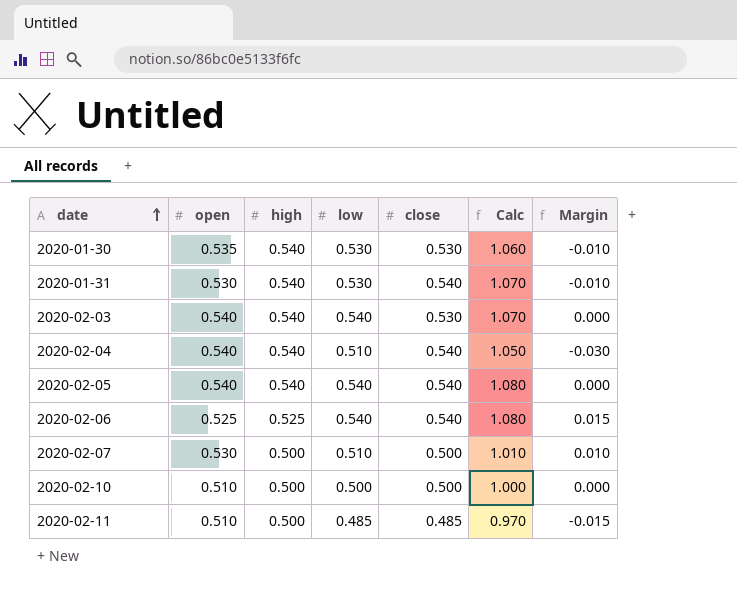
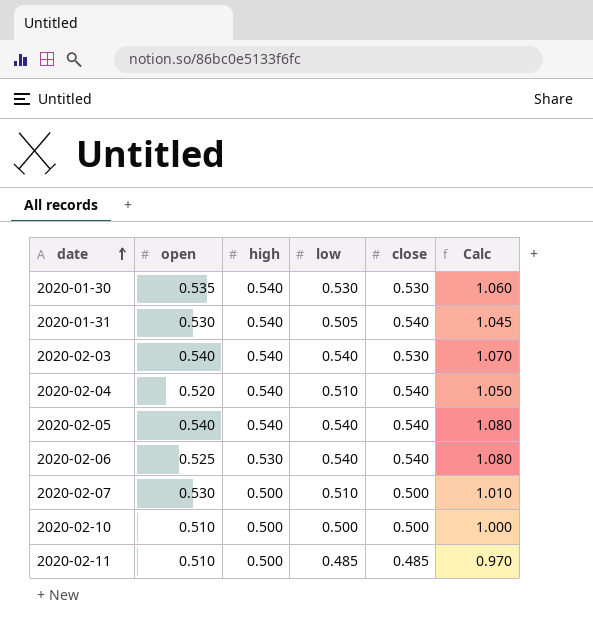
column Margin | formula: [low] - [high] -> none
2020-01-31 | low: 0.530 -> 0.505
2020-01-31 | Calc: 1.070 -> 1.045
2020-02-04 | open: 0.540 -> 0.520
2020-02-06 | high: 0.525 -> 0.530

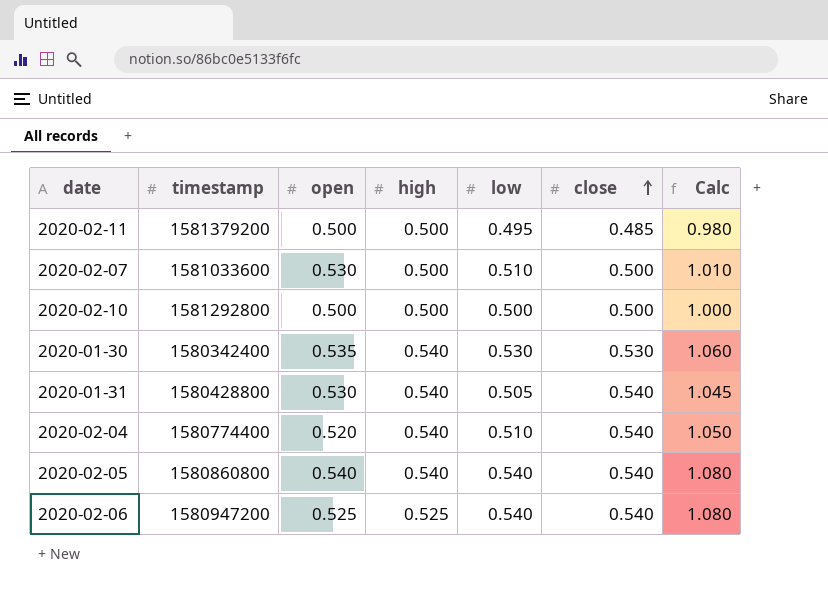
row order: date ascending -> close ascending
column timestamp | position: none -> 2
row 2020-02-03: 0.540 | 0.540 | 0.540 | 0.530 | 1.070 -> none
2020-02-11 | open: 0.510 -> 0.500
2020-02-11 | low: 0.485 -> 0.495
2020-02-11 | Calc: 0.970 -> 0.980
2020-02-10 | open: 0.510 -> 0.500
2020-02-06 | high: 0.530 -> 0.525

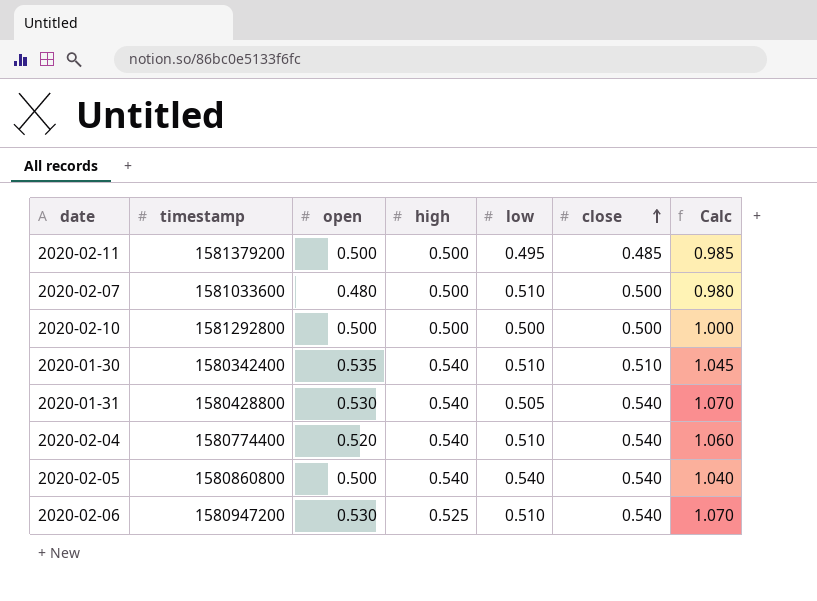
column Calc | formula: [low] + [close] -> [open] + [close]
2020-02-07 | open: 0.530 -> 0.480
2020-01-30 | low: 0.530 -> 0.510
2020-01-30 | close: 0.530 -> 0.510
2020-02-05 | open: 0.540 -> 0.500
2020-02-06 | open: 0.525 -> 0.530
2020-02-06 | low: 0.540 -> 0.510

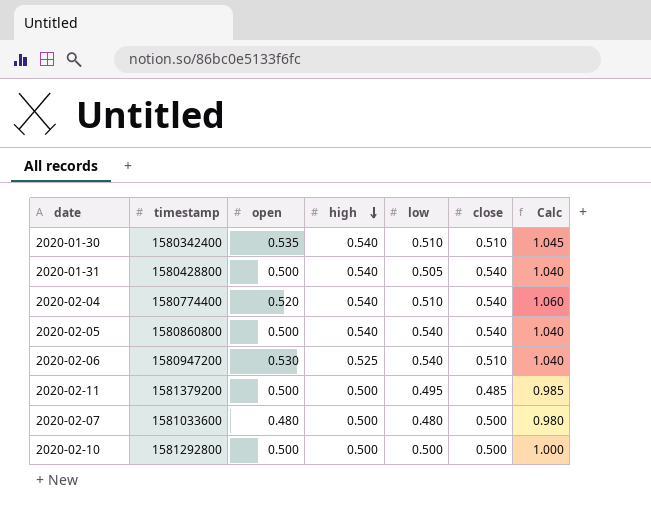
row order: close ascending -> high descending
2020-01-31 | open: 0.530 -> 0.500
2020-01-31 | Calc: 1.070 -> 1.040
2020-02-06 | low: 0.510 -> 0.540
2020-02-06 | close: 0.540 -> 0.510
2020-02-06 | Calc: 1.070 -> 1.040
2020-02-07 | low: 0.510 -> 0.480

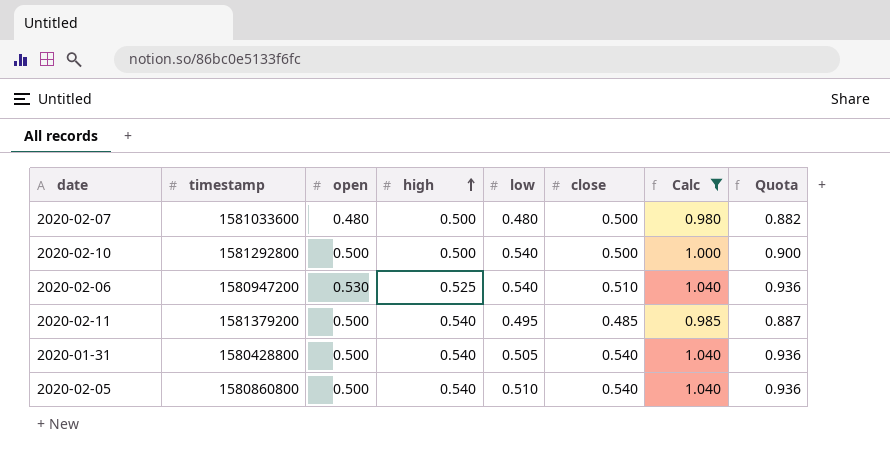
filter: none -> Calc <= 1.040
row order: high descending -> high ascending
column Quota | formula: none -> [Calc] * 0.9
2020-02-10 | low: 0.500 -> 0.540
2020-02-11 | high: 0.500 -> 0.540
2020-02-05 | low: 0.540 -> 0.510

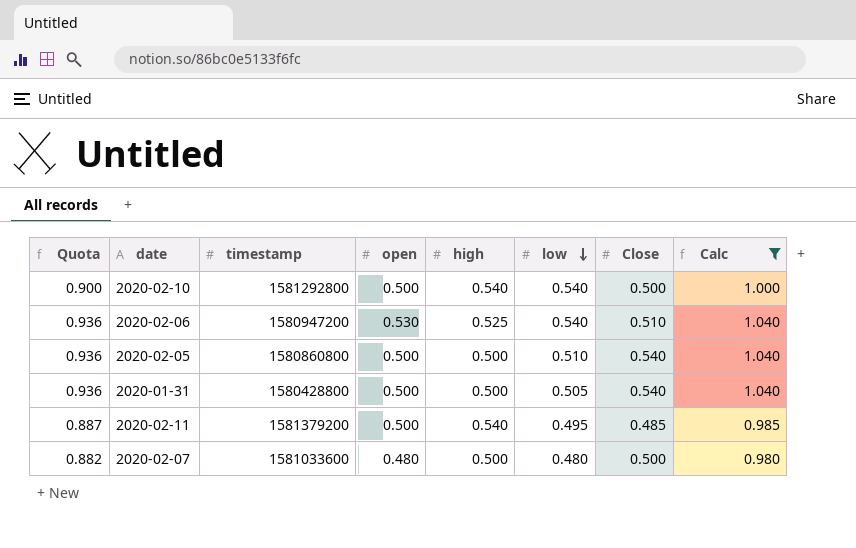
row order: high ascending -> low descending
column Quota | position: 8 -> 1
column name: close -> Close
2020-02-10 | high: 0.500 -> 0.540
2020-02-05 | high: 0.540 -> 0.500
2020-01-31 | high: 0.540 -> 0.500

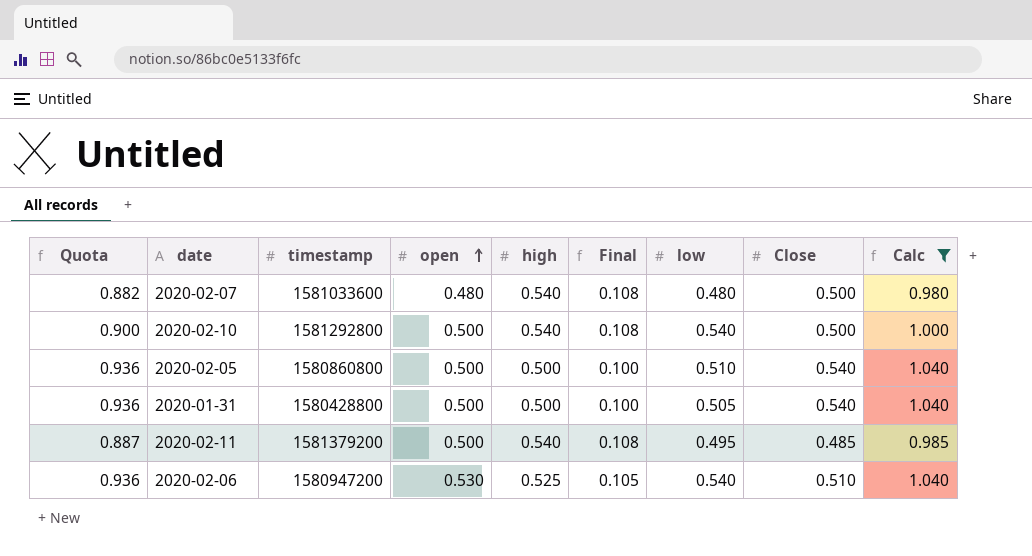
row order: low descending -> open ascending
column Final | formula: none -> [high] * 0.2
2020-02-07 | high: 0.500 -> 0.540

